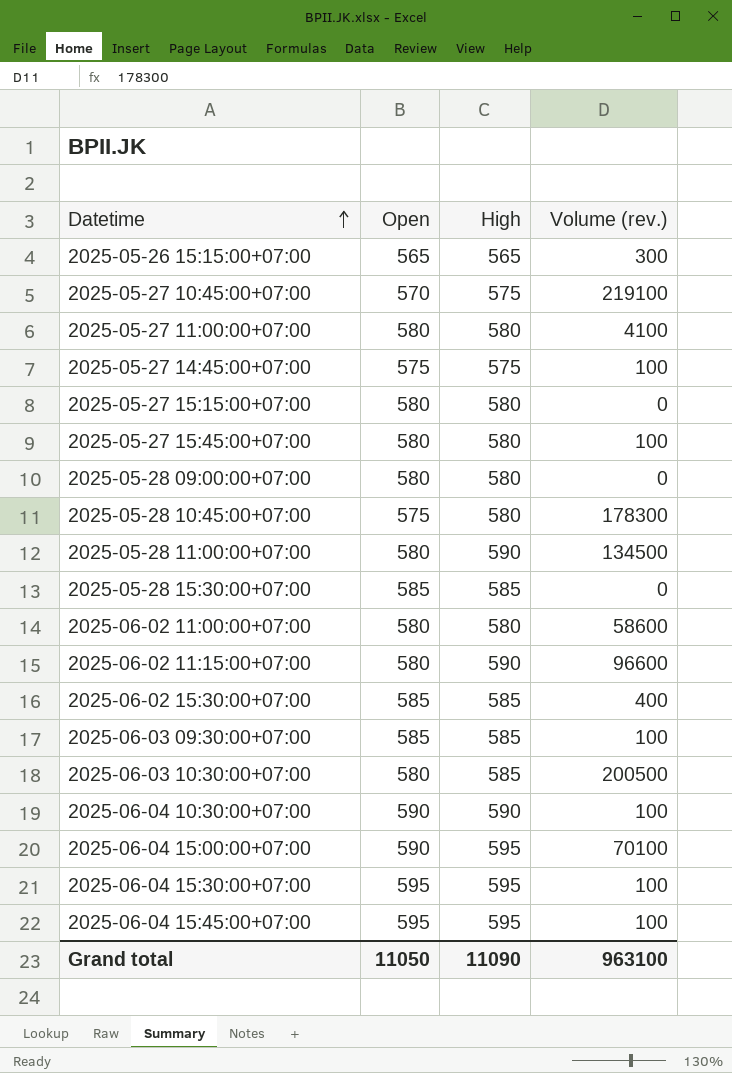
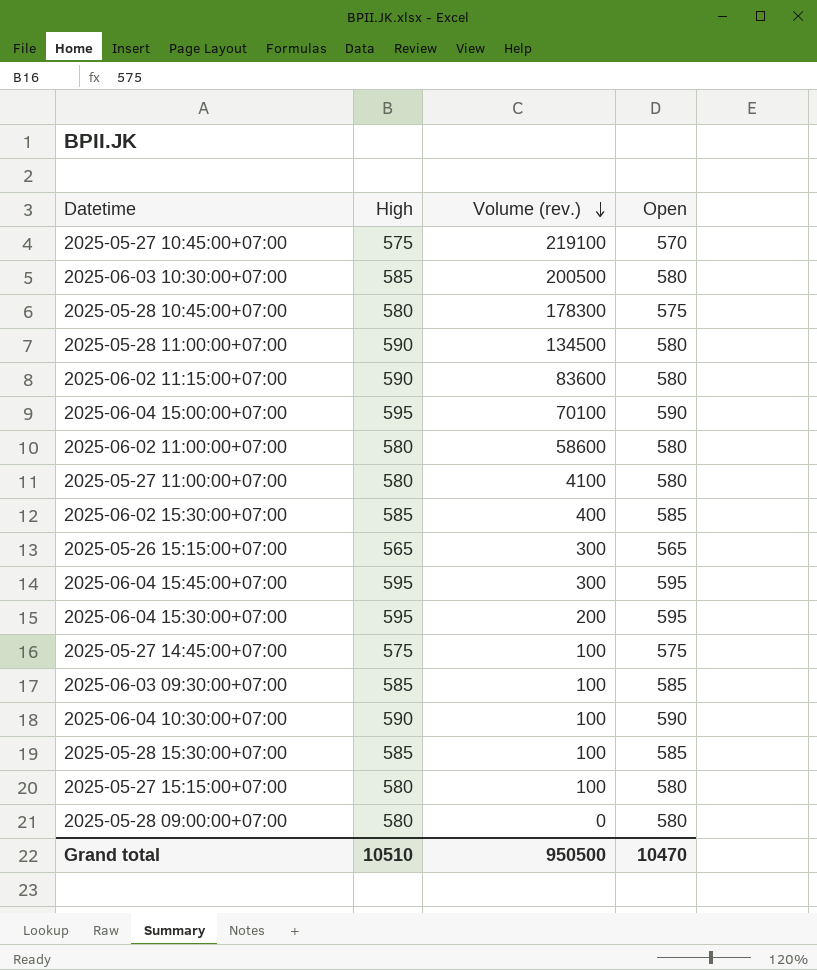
row order: Datetime ascending -> Volume (rev.) descending
column Open | position: 2 -> 4
row 2025-05-27 15:45:00+07:00: 580 | 580 | 100 -> none
2025-06-02 11:15:00+07:00 | Volume (rev.): 96600 -> 83600
2025-06-04 15:45:00+07:00 | Volume (rev.): 100 -> 300
2025-06-04 15:30:00+07:00 | Volume (rev.): 100 -> 200
2025-05-28 15:30:00+07:00 | Volume (rev.): 0 -> 100
2025-05-27 15:15:00+07:00 | Volume (rev.): 0 -> 100
Grand total | High: 11090 -> 10510
Grand total | Volume (rev.): 963100 -> 950500
Grand total | Open: 11050 -> 10470

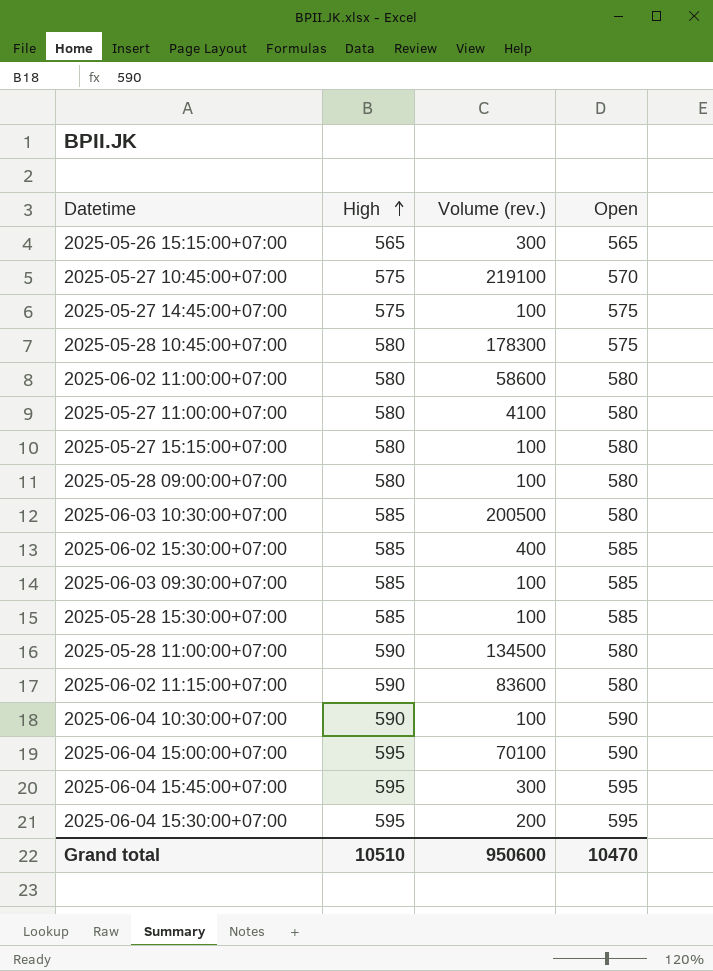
row order: Volume (rev.) descending -> High ascending
2025-05-28 09:00:00+07:00 | Volume (rev.): 0 -> 100
Grand total | Volume (rev.): 950500 -> 950600

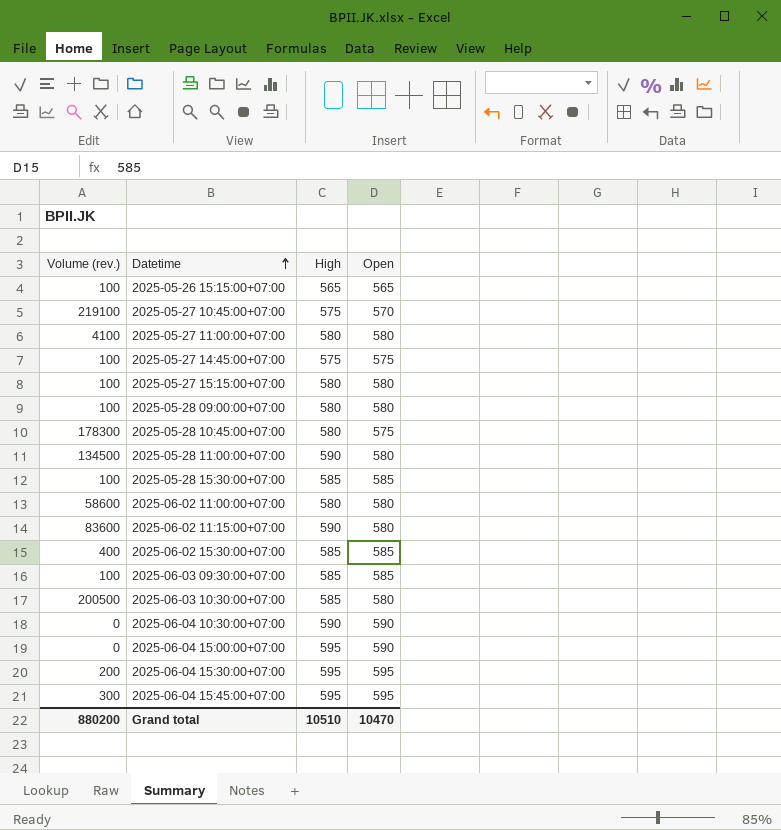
row order: High ascending -> Datetime ascending
column Volume (rev.) | position: 3 -> 1
2025-05-26 15:15:00+07:00 | Volume (rev.): 300 -> 100
2025-06-04 10:30:00+07:00 | Volume (rev.): 100 -> 0
2025-06-04 15:00:00+07:00 | Volume (rev.): 70100 -> 0
Grand total | Volume (rev.): 950600 -> 880200

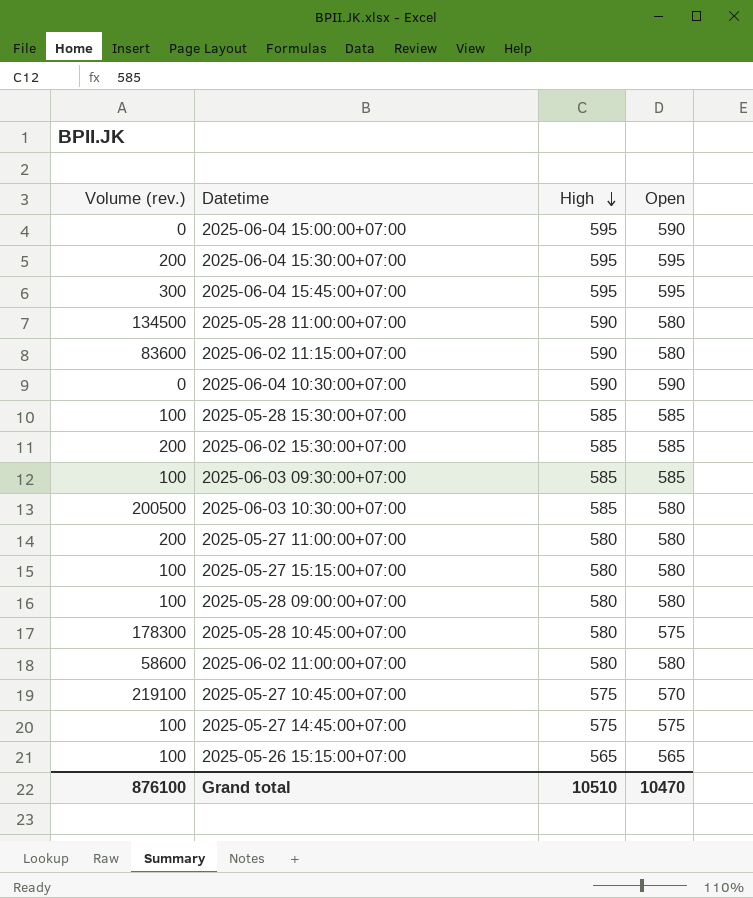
row order: Datetime ascending -> High descending
2025-06-02 15:30:00+07:00 | Volume (rev.): 400 -> 200
2025-05-27 11:00:00+07:00 | Volume (rev.): 4100 -> 200
Grand total | Volume (rev.): 880200 -> 876100

